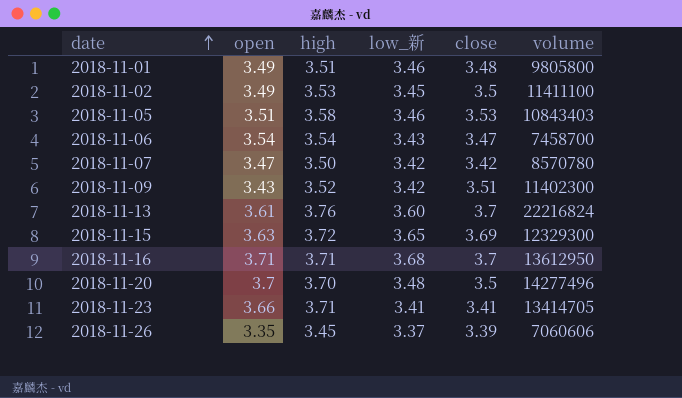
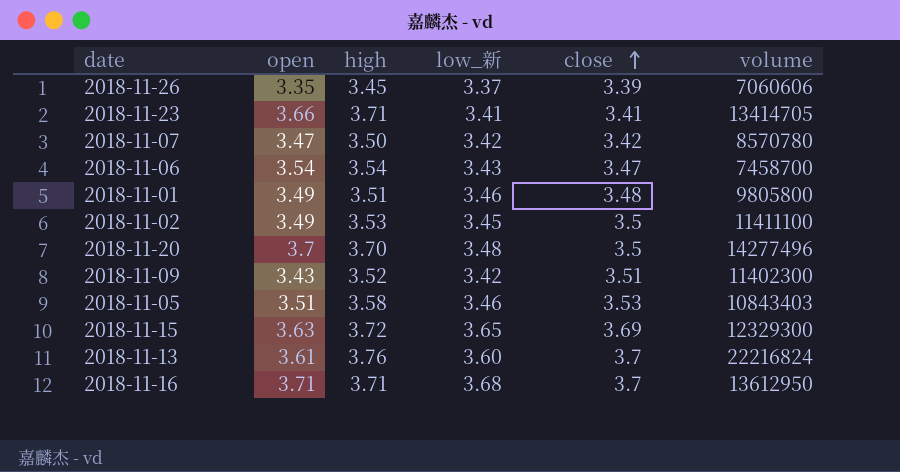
row order: date ascending -> close ascending

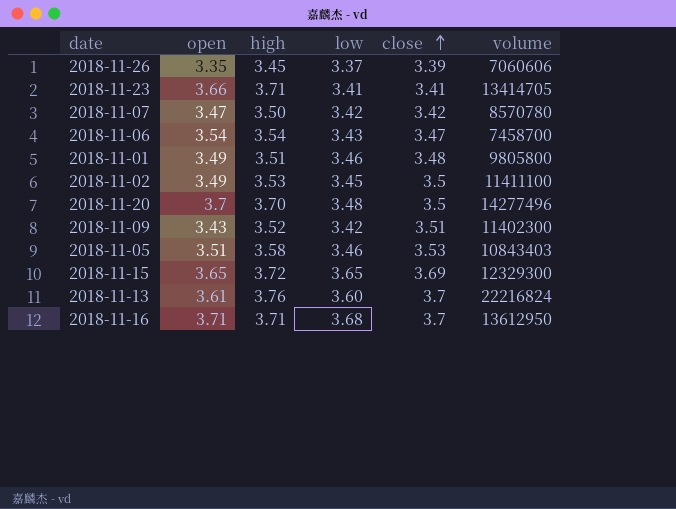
column name: low_新 -> low
2018-11-15 | open: 3.63 -> 3.65

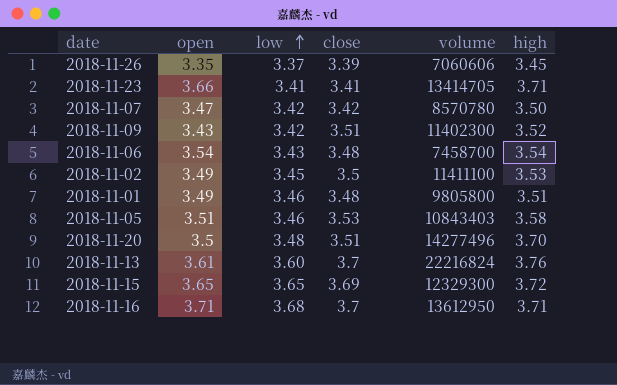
row order: close ascending -> low ascending
column high | position: 3 -> 6
2018-11-06 | close: 3.47 -> 3.48
2018-11-20 | open: 3.7 -> 3.5
2018-11-20 | close: 3.5 -> 3.51

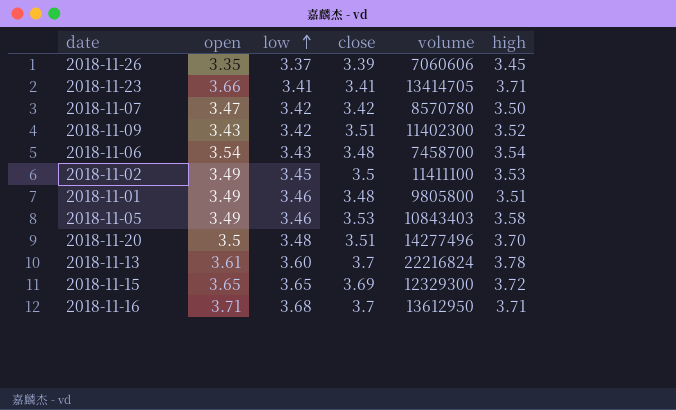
2018-11-05 | open: 3.51 -> 3.49
2018-11-13 | high: 3.76 -> 3.78

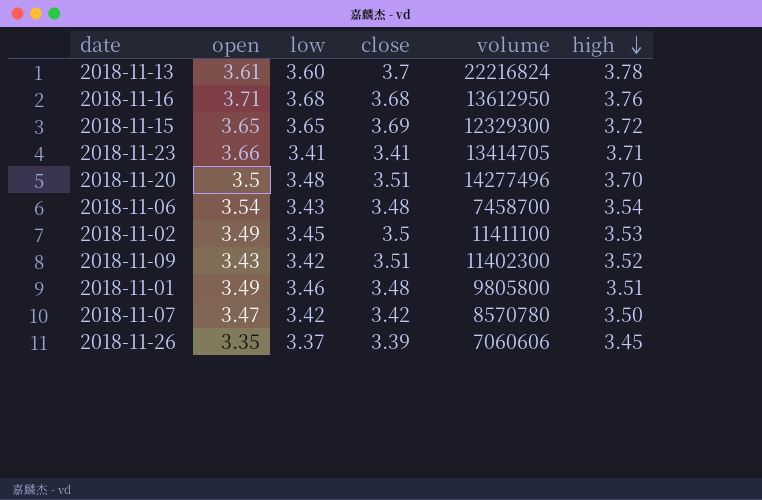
row order: low ascending -> high descending
row 2018-11-05: 3.49 | 3.46 | 3.53 | 10843403 | 3.58 -> none
2018-11-16 | close: 3.7 -> 3.68
2018-11-16 | high: 3.71 -> 3.76

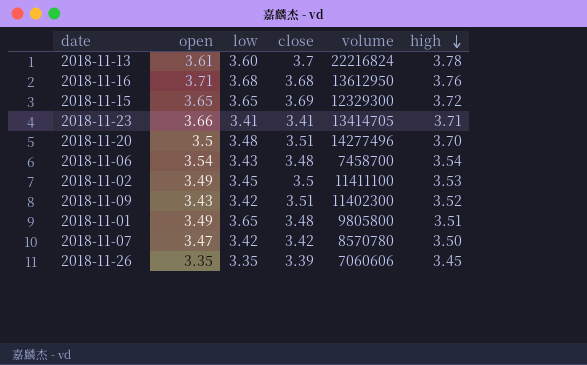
2018-11-01 | low: 3.46 -> 3.65
2018-11-26 | low: 3.37 -> 3.35

